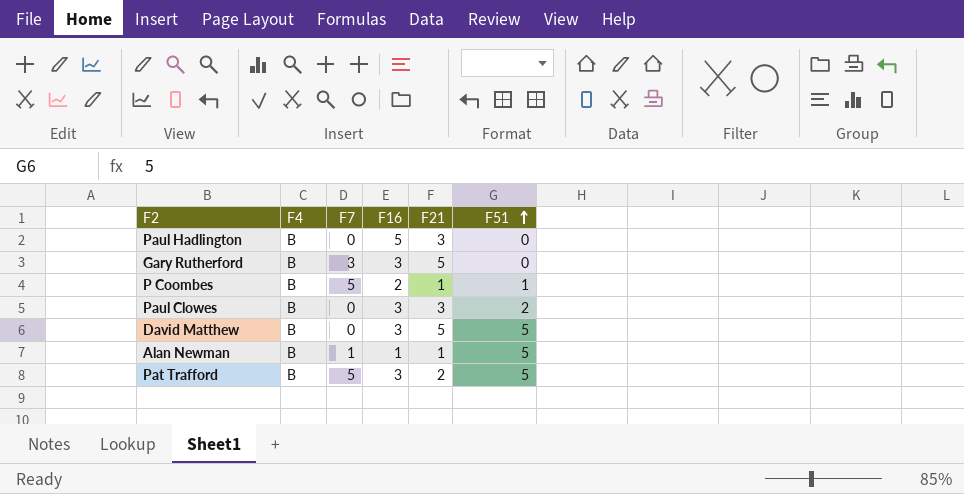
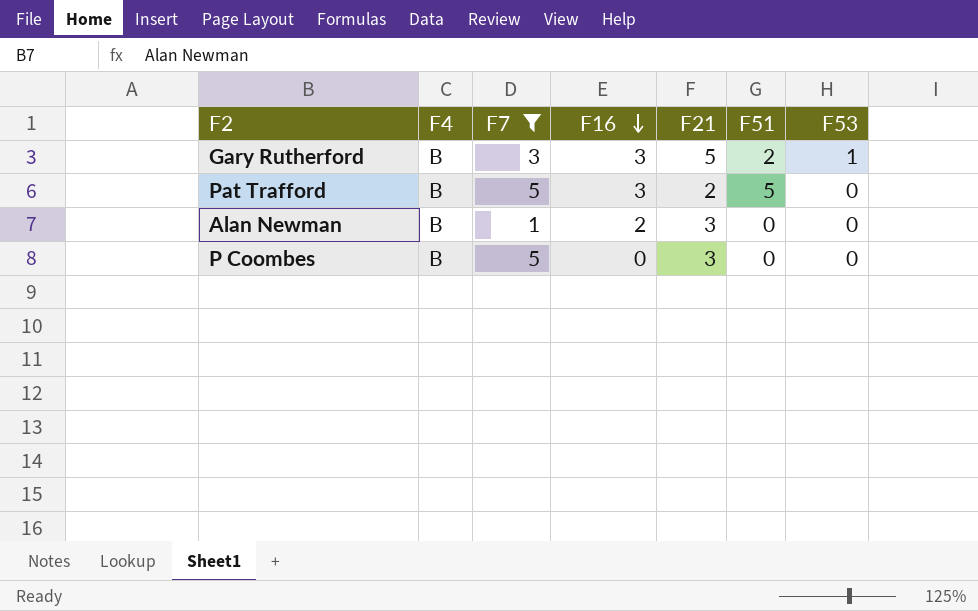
filter: none -> F7 != 0
row order: F51 ascending -> F16 descending
column F53 | position: none -> 7
Gary Rutherford | F51: 0 -> 2
Alan Newman | F16: 1 -> 2
Alan Newman | F21: 1 -> 3
Alan Newman | F51: 5 -> 0
P Coombes | F16: 2 -> 0
P Coombes | F21: 1 -> 3
P Coombes | F51: 1 -> 0

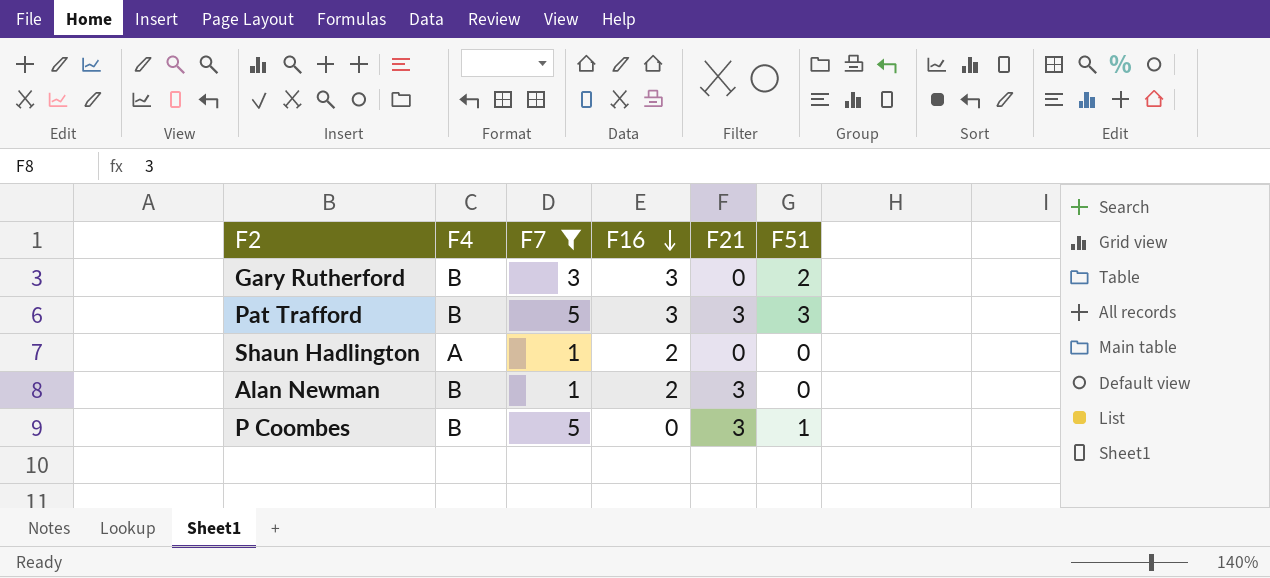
column F53 | position: 7 -> none
Gary Rutherford | F21: 5 -> 0
Pat Trafford | F21: 2 -> 3
Pat Trafford | F51: 5 -> 3
row Shaun Hadlington: none -> A | 1 | 2 | 0 | 0
P Coombes | F51: 0 -> 1

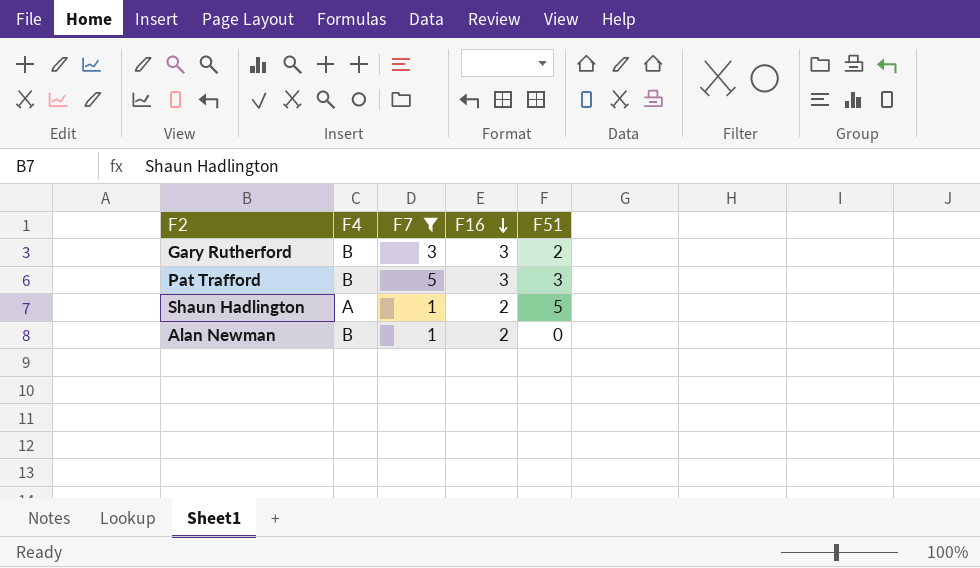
column F21 | position: 5 -> none
row P Coombes: B | 5 | 0 | 3 | 1 -> none
Shaun Hadlington | F51: 0 -> 5

